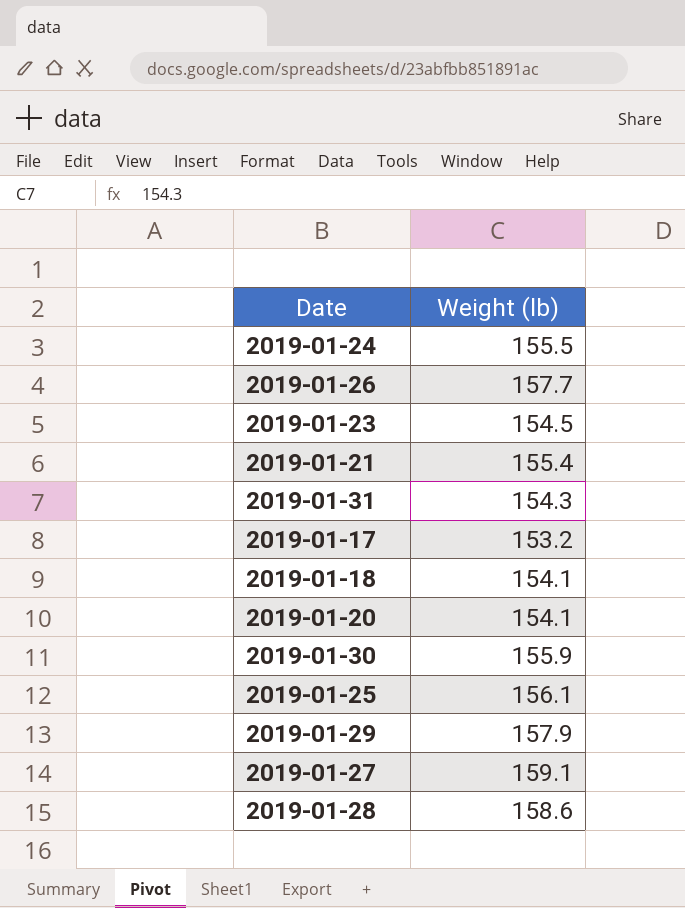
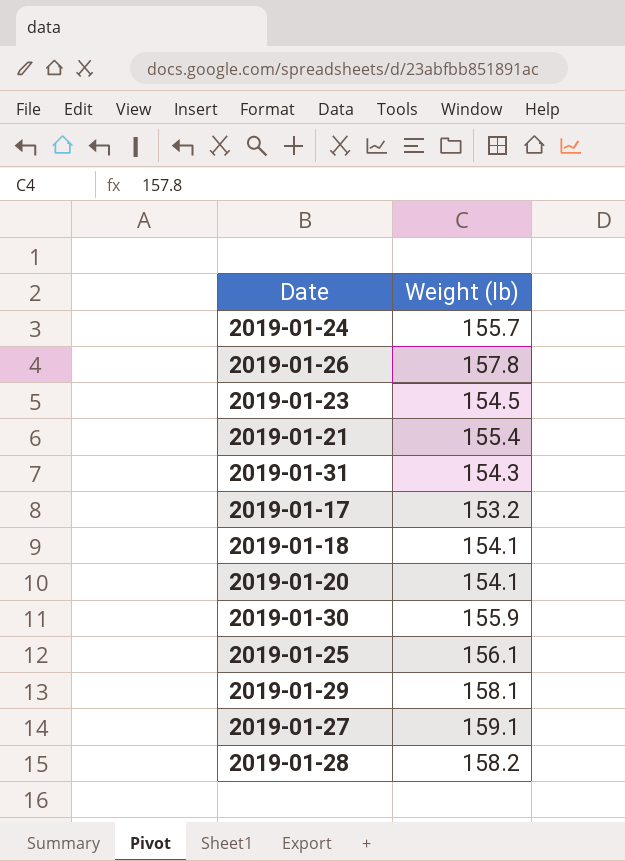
2019-01-24 | Weight (lb): 155.5 -> 155.7
2019-01-26 | Weight (lb): 157.7 -> 157.8
2019-01-29 | Weight (lb): 157.9 -> 158.1
2019-01-28 | Weight (lb): 158.6 -> 158.2

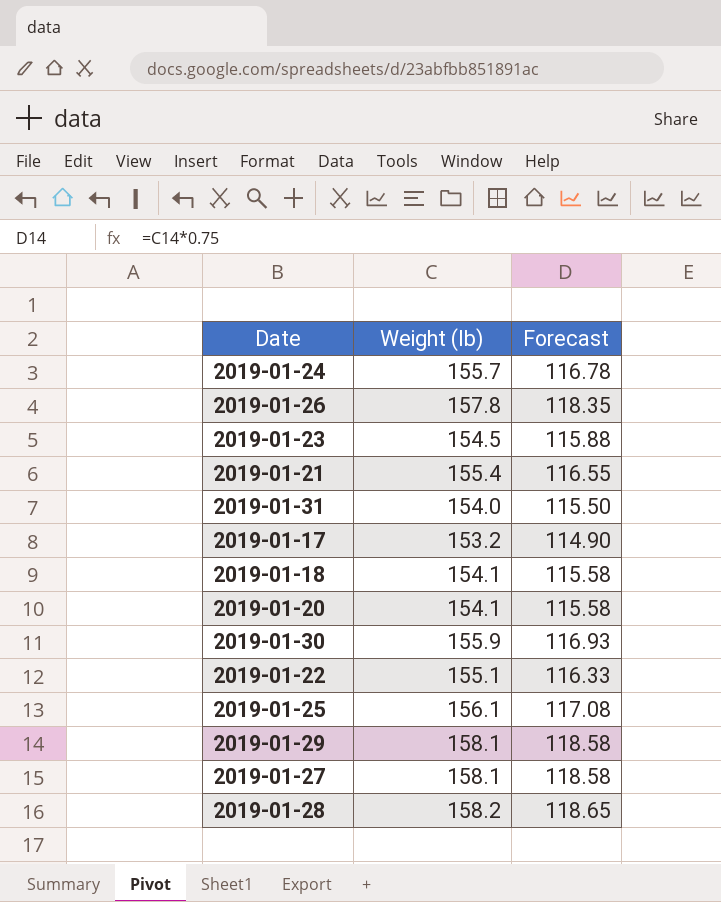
column Forecast | formula: none -> [Weight (lb)] * 0.75
2019-01-31 | Weight (lb): 154.3 -> 154.0
row 2019-01-22: none -> 155.1 | 116.33
2019-01-27 | Weight (lb): 159.1 -> 158.1

